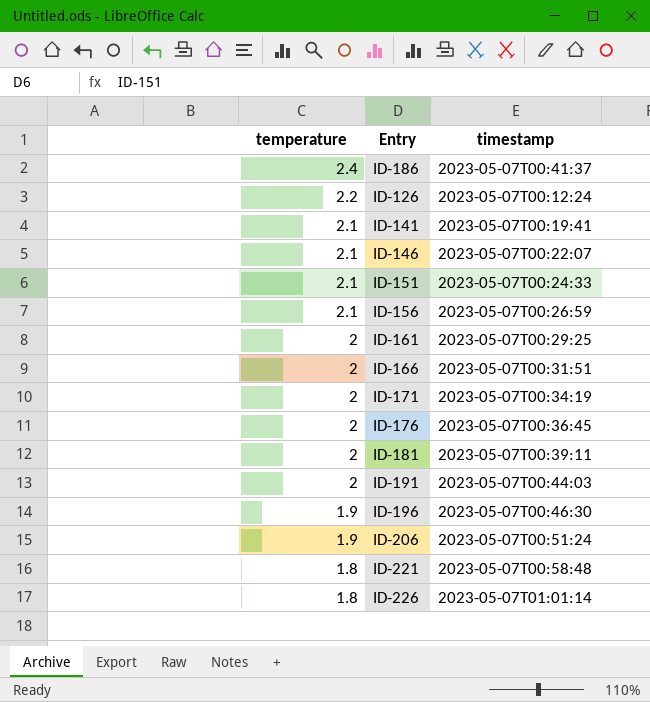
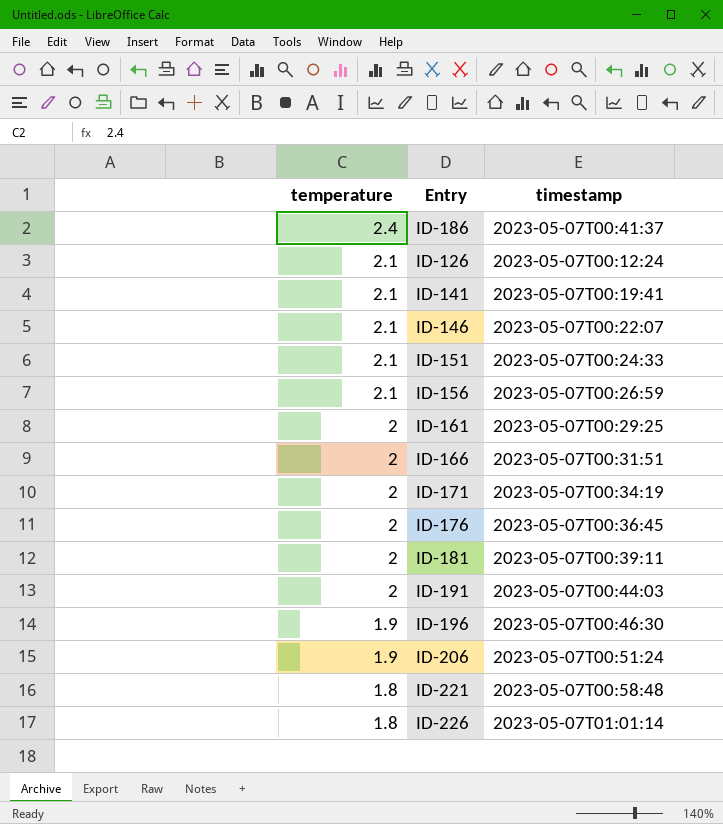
ID-126 | temperature: 2.2 -> 2.1

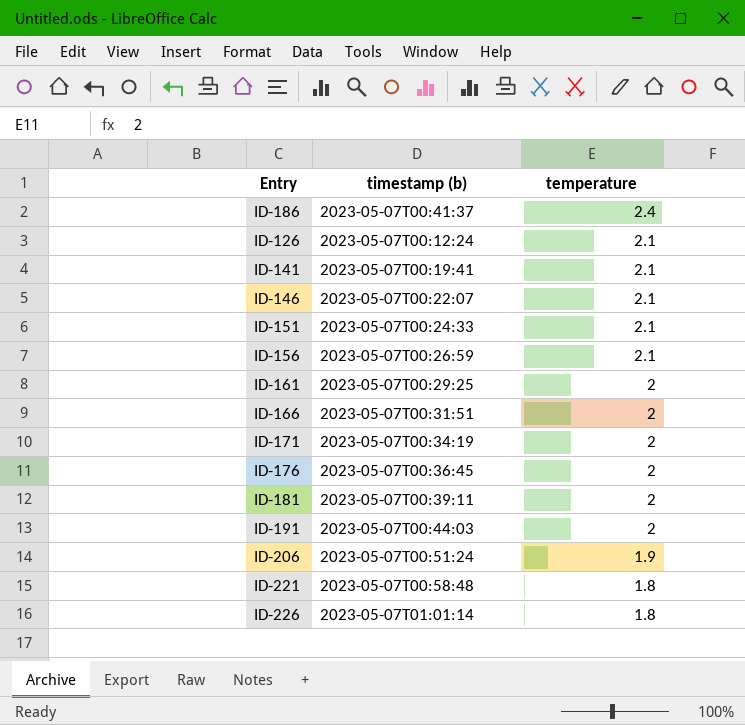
column name: timestamp -> timestamp (b)
column temperature | position: 1 -> 3
row ID-196: 1.9 | 2023-05-07T00:46:30 -> none

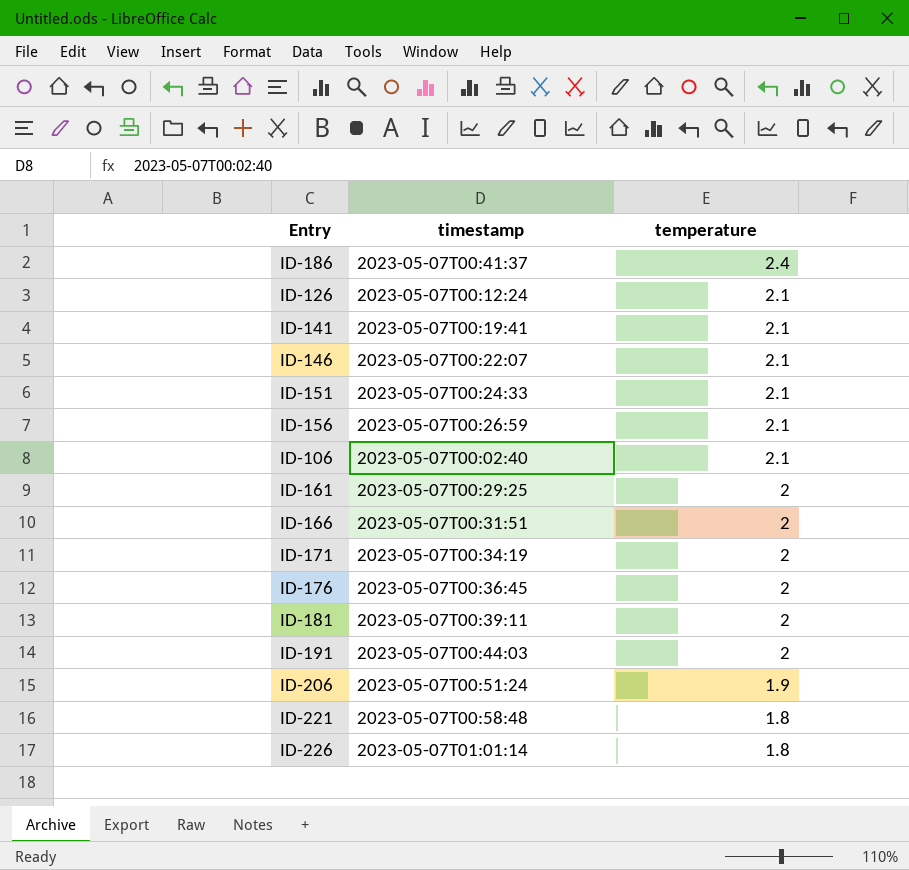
column name: timestamp (b) -> timestamp
row ID-106: none -> 2023-05-07T00:02:40 | 2.1

